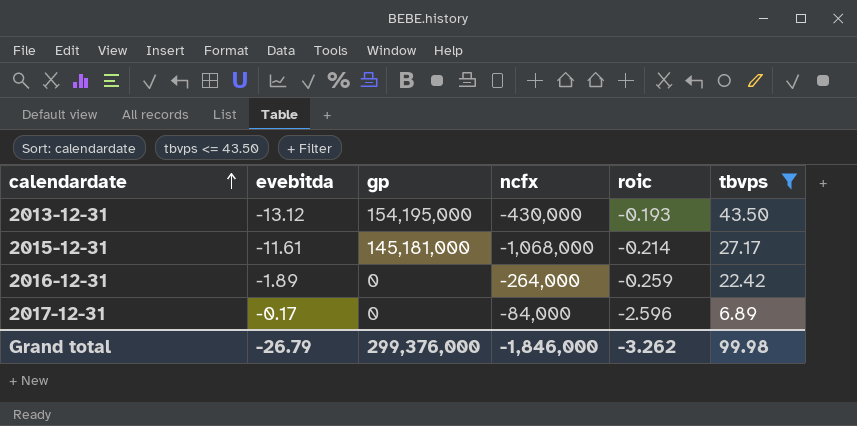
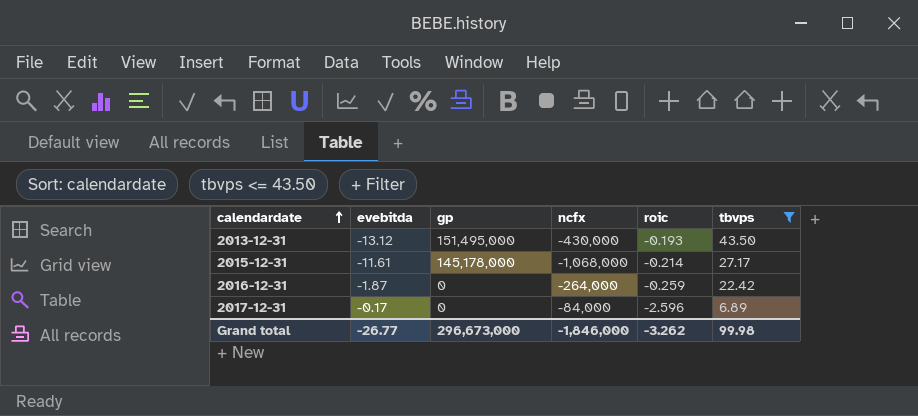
2013-12-31 | gp: 154,195,000 -> 151,495,000
2015-12-31 | gp: 145,181,000 -> 145,178,000
2016-12-31 | evebitda: -1.89 -> -1.87
Grand total | evebitda: -26.79 -> -26.77
Grand total | gp: 299,376,000 -> 296,673,000

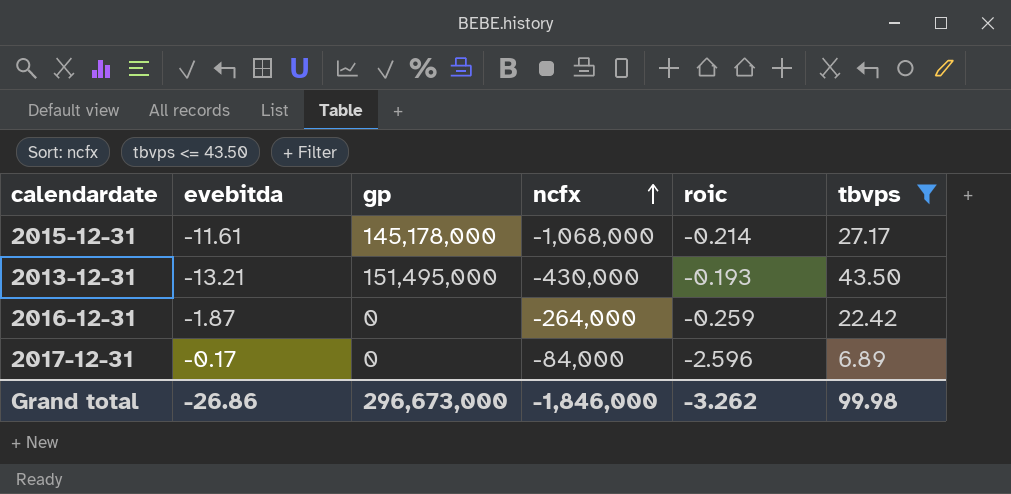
row order: calendardate ascending -> ncfx ascending
2013-12-31 | evebitda: -13.12 -> -13.21
Grand total | evebitda: -26.77 -> -26.86

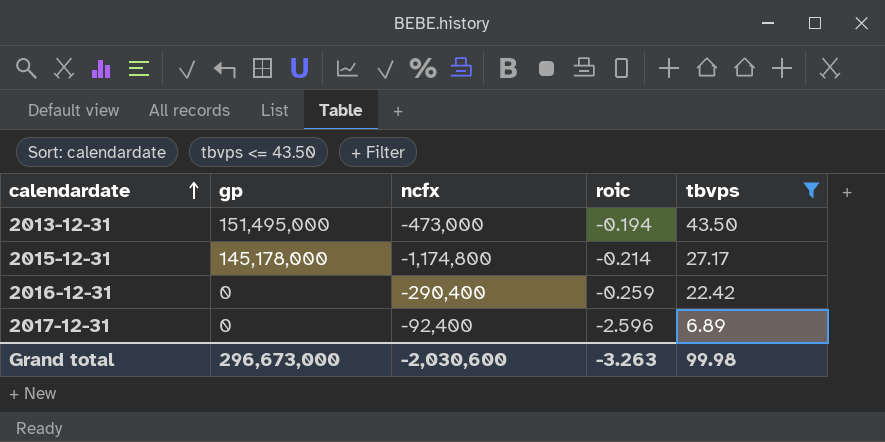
row order: ncfx ascending -> calendardate ascending
column evebitda | position: 2 -> none
2013-12-31 | ncfx: -430,000 -> -473,000
2013-12-31 | roic: -0.193 -> -0.194
2015-12-31 | ncfx: -1,068,000 -> -1,174,800
2016-12-31 | ncfx: -264,000 -> -290,400
2017-12-31 | ncfx: -84,000 -> -92,400
Grand total | ncfx: -1,846,000 -> -2,030,600
Grand total | roic: -3.262 -> -3.263

